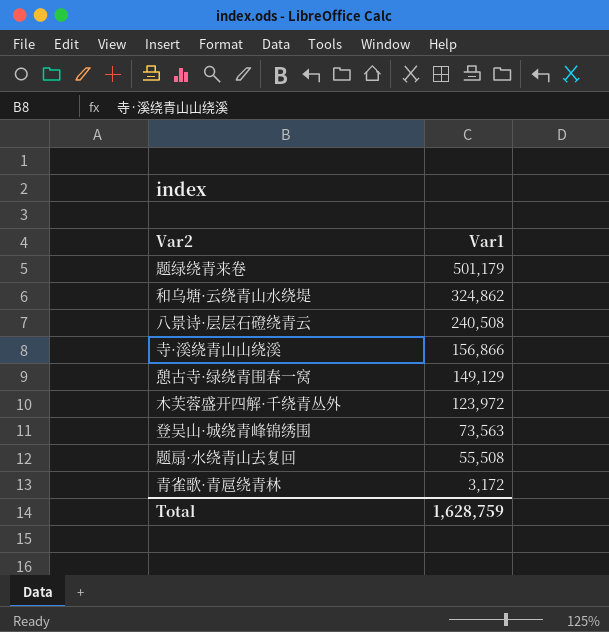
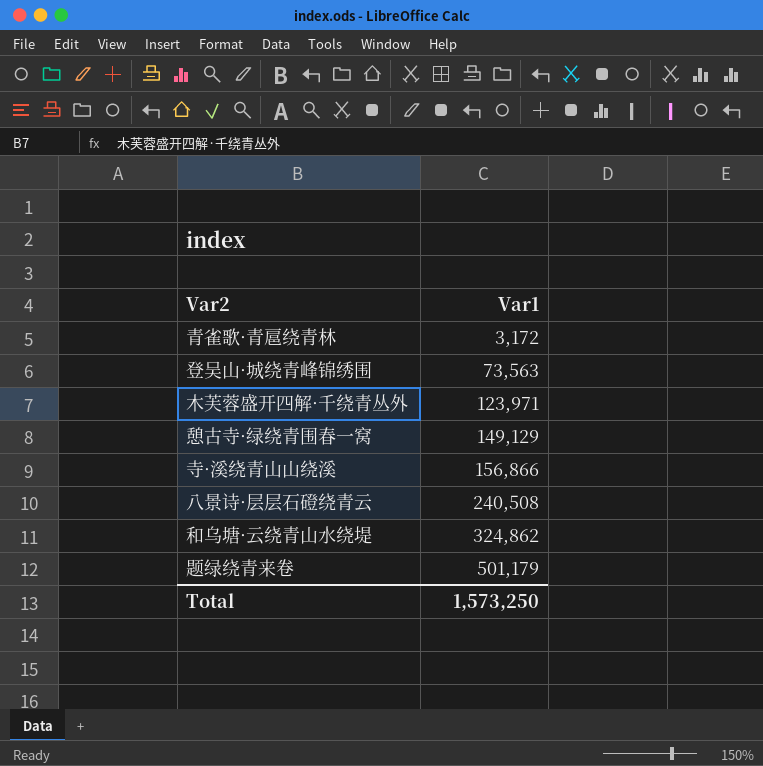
row order: Var1 descending -> Var1 ascending
row 题扇·水绕青山去复回: 55,508 -> none
木芙蓉盛开四解·千绕青丛外 | Var1: 123,972 -> 123,971
Total | Var1: 1,628,759 -> 1,573,250

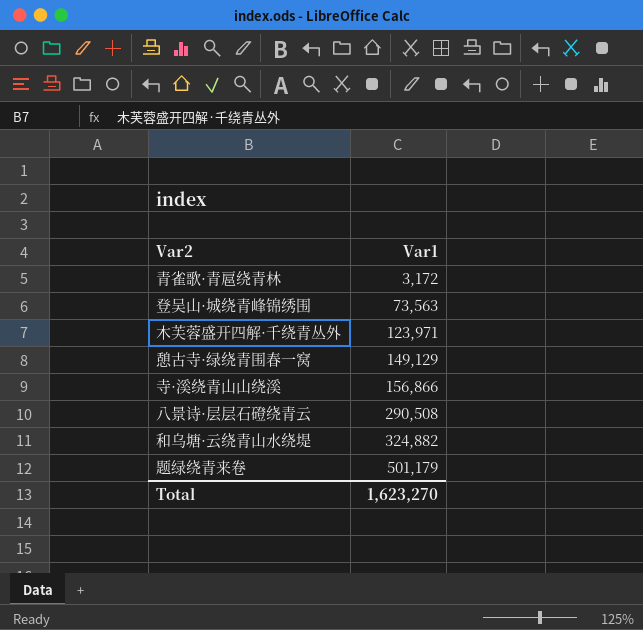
八景诗·层层石磴绕青云 | Var1: 240,508 -> 290,508
和乌塘·云绕青山水绕堤 | Var1: 324,862 -> 324,882
Total | Var1: 1,573,250 -> 1,623,270

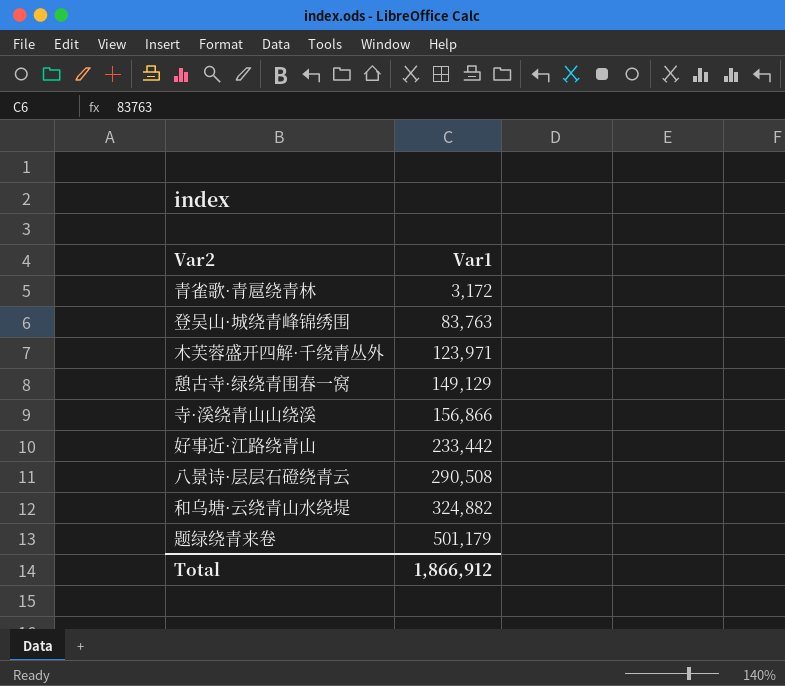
登吴山·城绕青峰锦绣围 | Var1: 73,563 -> 83,763
row 好事近·江路绕青山: none -> 233,442
Total | Var1: 1,623,270 -> 1,866,912

